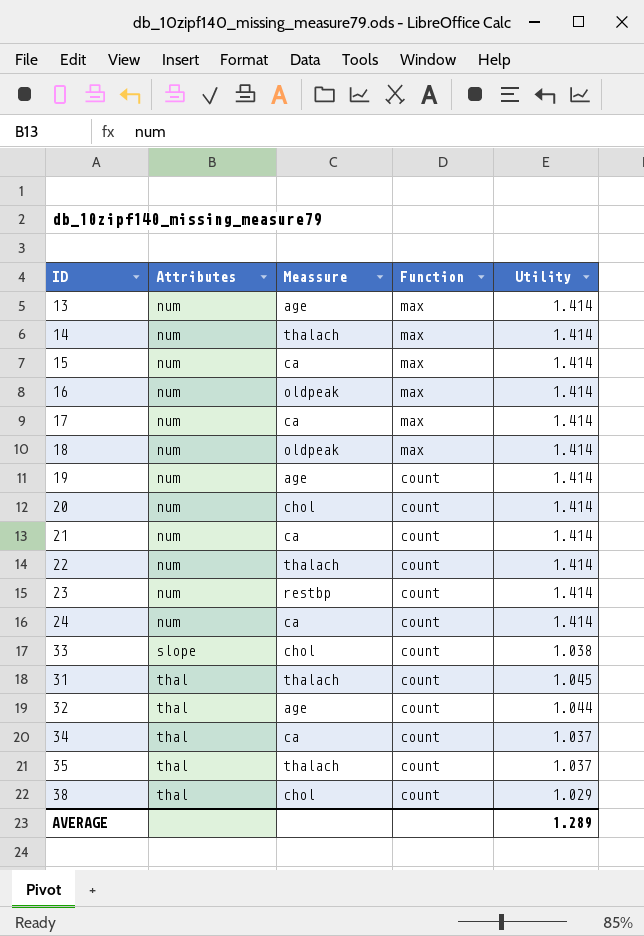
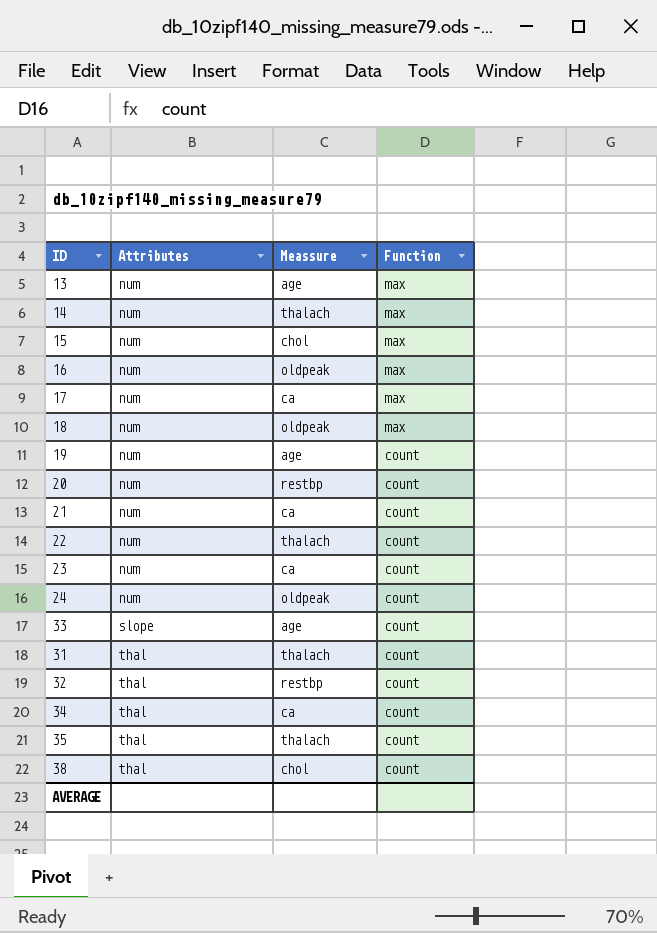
column Utility | position: 5 -> none
15 | Meassure: ca -> chol
20 | Meassure: chol -> restbp
23 | Meassure: restbp -> ca
24 | Meassure: ca -> oldpeak
33 | Meassure: chol -> age
32 | Meassure: age -> restbp

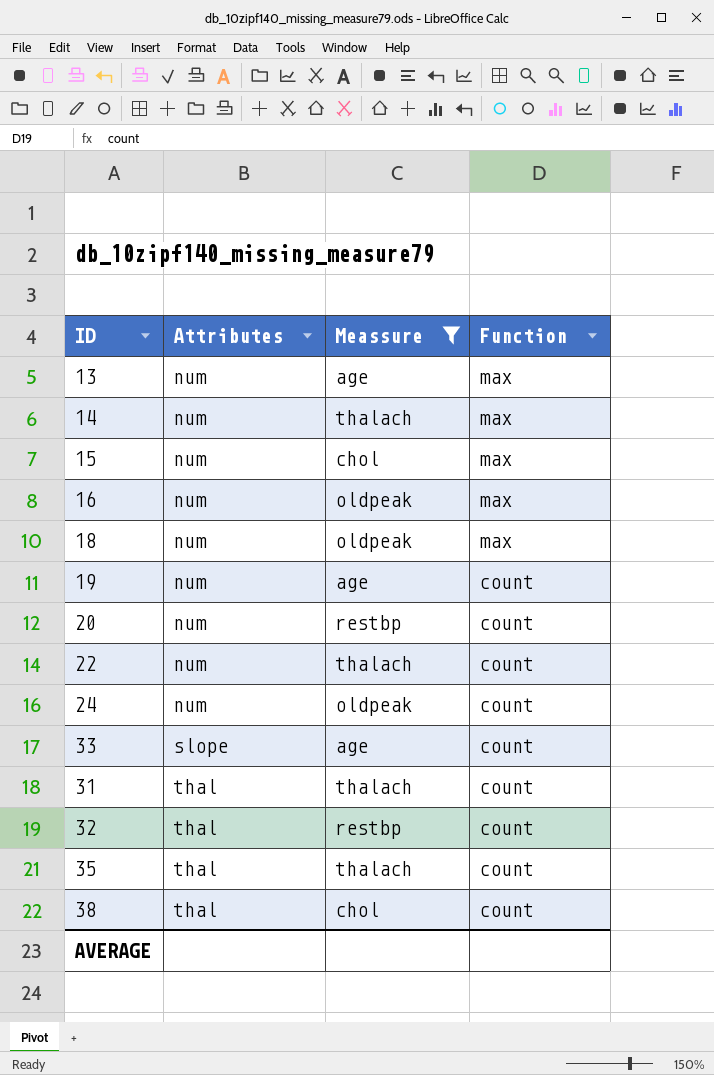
filter: none -> Meassure != ca

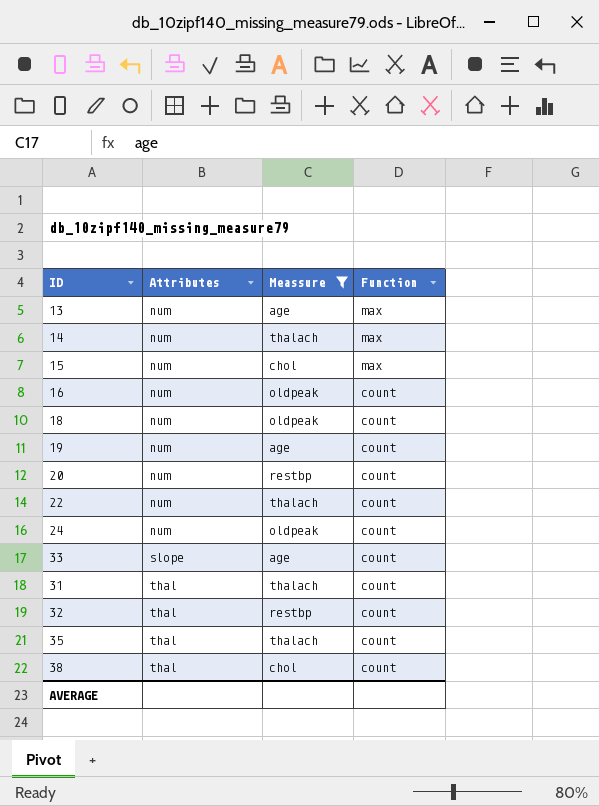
16 | Function: max -> count
18 | Function: max -> count

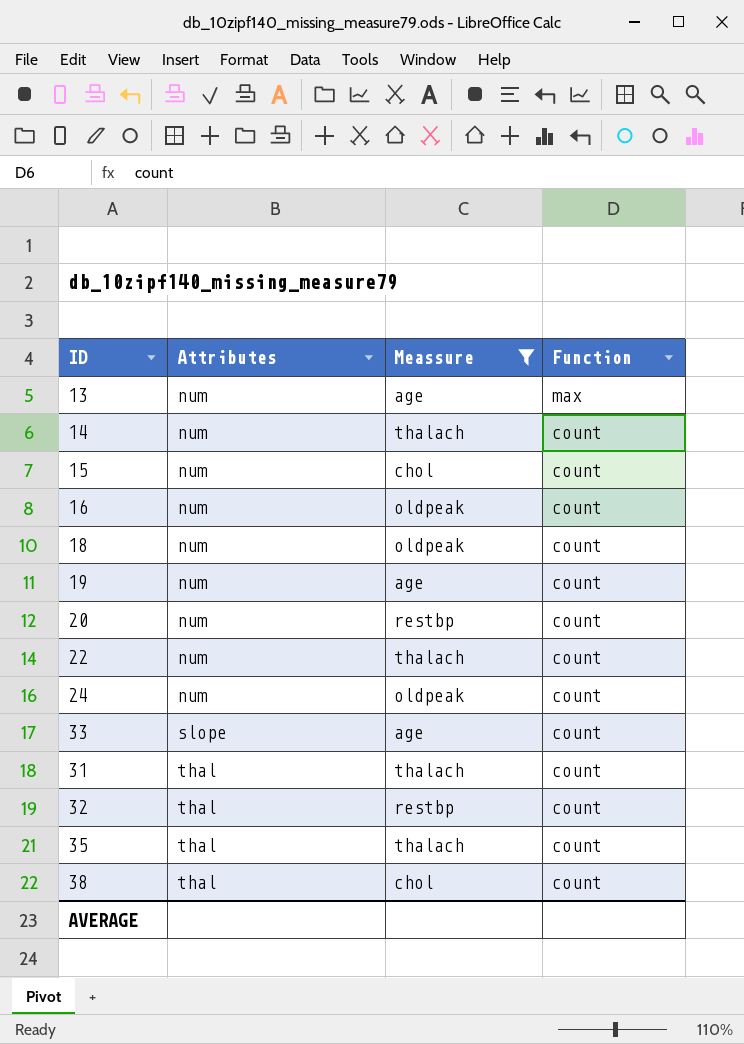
14 | Function: max -> count
15 | Function: max -> count

